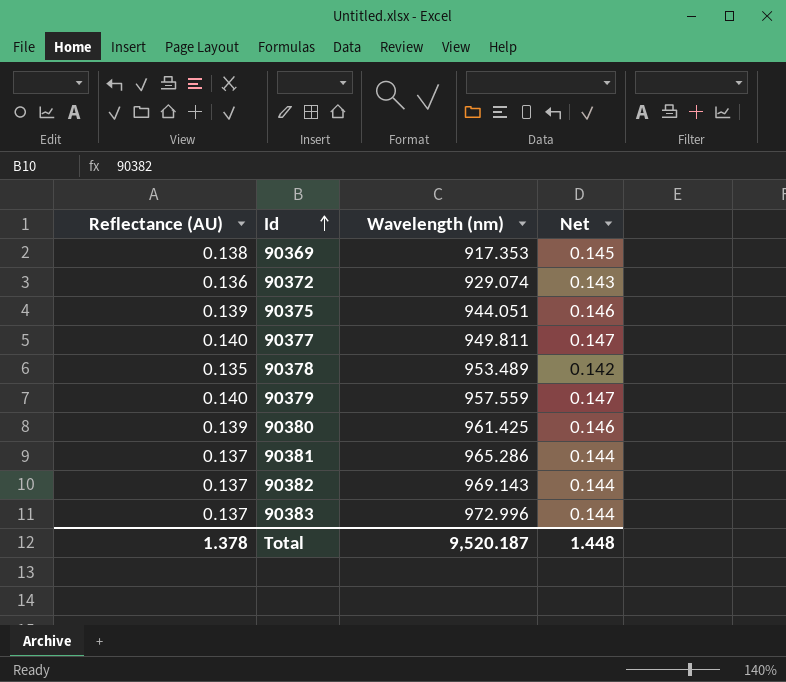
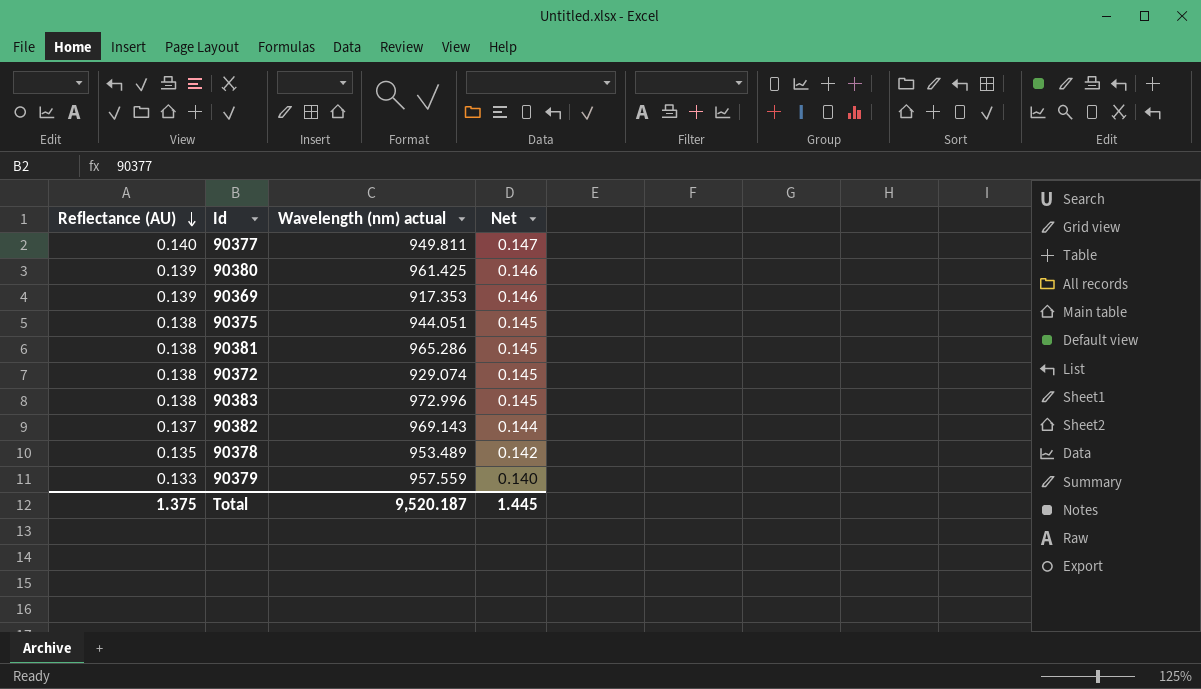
row order: Id ascending -> Reflectance (AU) descending
column name: Wavelength (nm) -> Wavelength (nm) actual
90369 | Reflectance (AU): 0.138 -> 0.139
90369 | Net: 0.145 -> 0.146
90375 | Reflectance (AU): 0.139 -> 0.138
90375 | Net: 0.146 -> 0.145
90381 | Reflectance (AU): 0.137 -> 0.138
90381 | Net: 0.144 -> 0.145
90372 | Reflectance (AU): 0.136 -> 0.138
90372 | Net: 0.143 -> 0.145
90383 | Reflectance (AU): 0.137 -> 0.138
90383 | Net: 0.144 -> 0.145
90379 | Reflectance (AU): 0.140 -> 0.133
90379 | Net: 0.147 -> 0.140
Total | Reflectance (AU): 1.378 -> 1.375
Total | Net: 1.448 -> 1.445

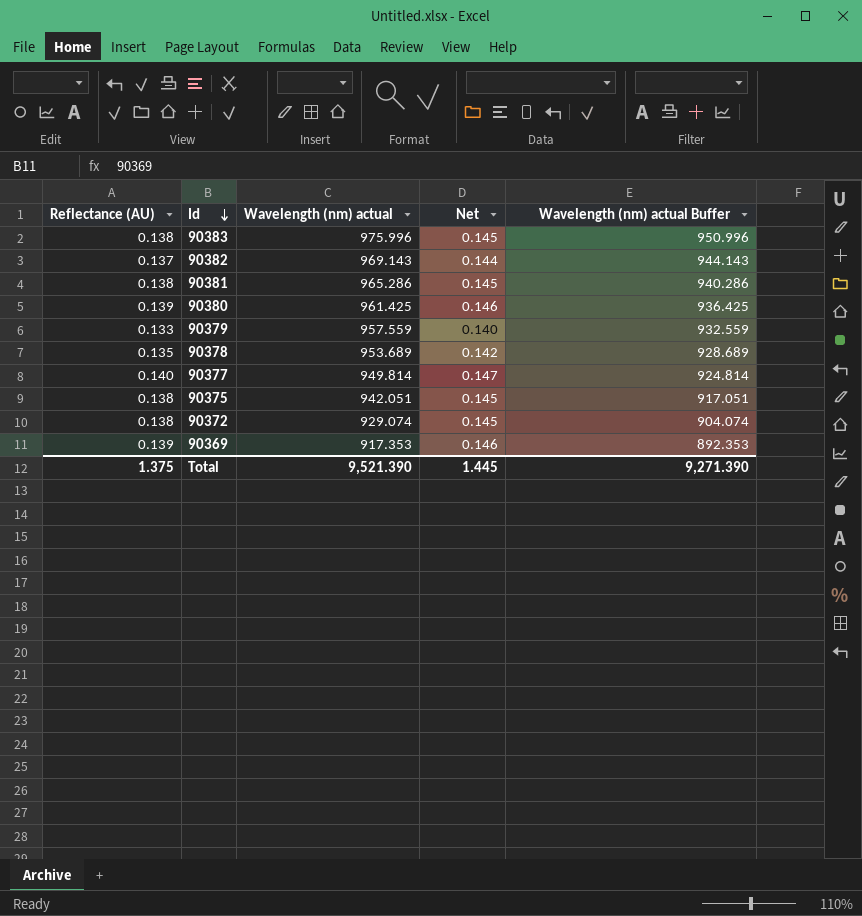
row order: Reflectance (AU) descending -> Id descending
column Wavelength (nm) actual Buffer | formula: none -> [Wavelength (nm) actual] - 25
90383 | Wavelength (nm) actual: 972.996 -> 975.996
90378 | Wavelength (nm) actual: 953.489 -> 953.689
90377 | Wavelength (nm) actual: 949.811 -> 949.814
90375 | Wavelength (nm) actual: 944.051 -> 942.051
Total | Wavelength (nm) actual: 9,520.187 -> 9,521.390

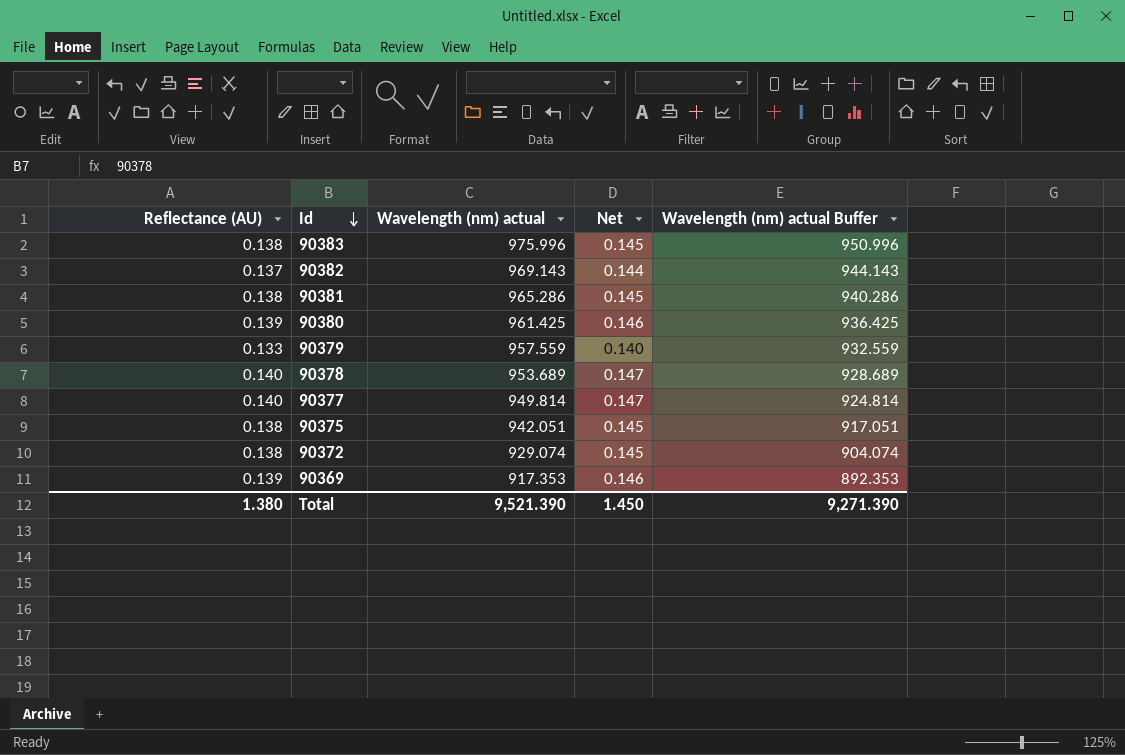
90378 | Reflectance (AU): 0.135 -> 0.140
90378 | Net: 0.142 -> 0.147
Total | Reflectance (AU): 1.375 -> 1.380
Total | Net: 1.445 -> 1.450

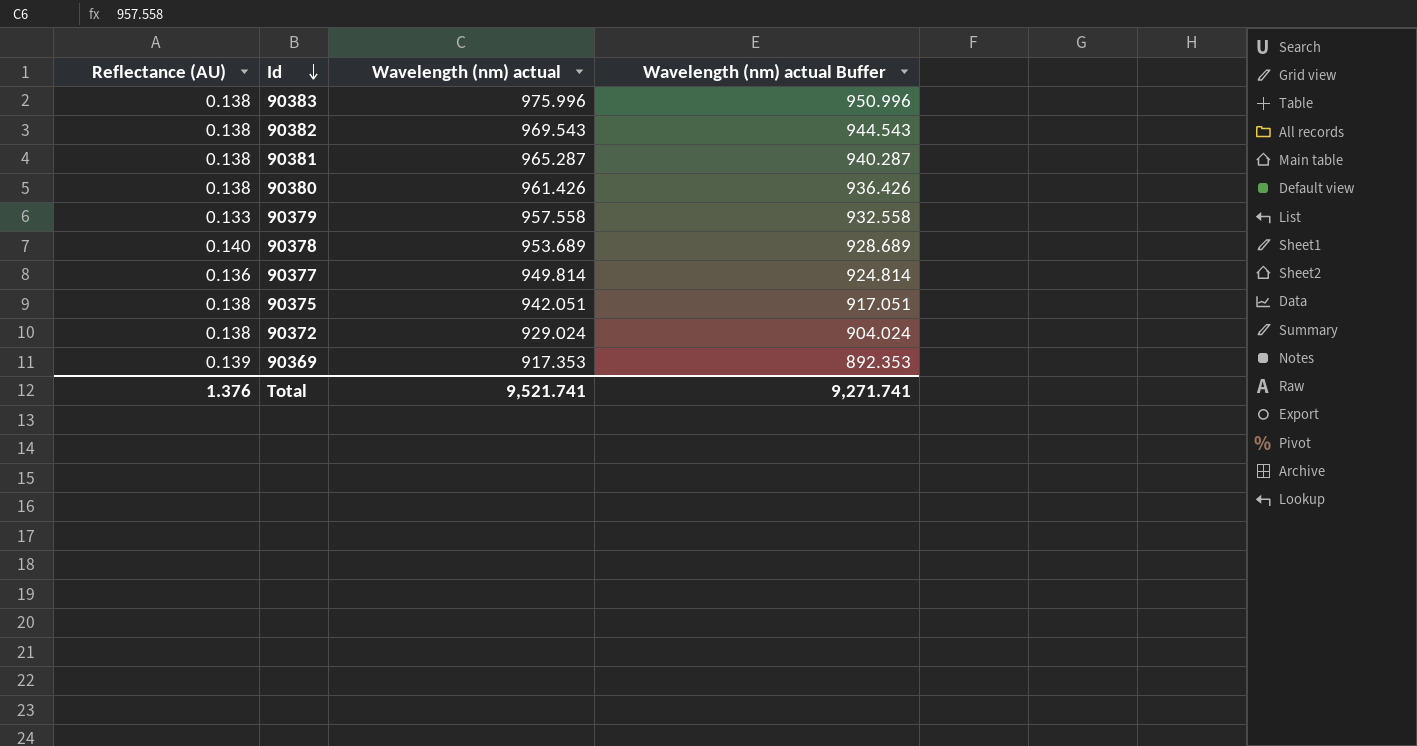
column Net | formula: [Reflectance (AU)] * 1.05 -> none
90382 | Reflectance (AU): 0.137 -> 0.138
90382 | Wavelength (nm) actual: 969.143 -> 969.543
90382 | Wavelength (nm) actual Buffer: 944.143 -> 944.543
90381 | Wavelength (nm) actual: 965.286 -> 965.287
90381 | Wavelength (nm) actual Buffer: 940.286 -> 940.287
90380 | Reflectance (AU): 0.139 -> 0.138
90380 | Wavelength (nm) actual: 961.425 -> 961.426
90380 | Wavelength (nm) actual Buffer: 936.425 -> 936.426
90379 | Wavelength (nm) actual: 957.559 -> 957.558
90379 | Wavelength (nm) actual Buffer: 932.559 -> 932.558
90377 | Reflectance (AU): 0.140 -> 0.136
90372 | Wavelength (nm) actual: 929.074 -> 929.024
90372 | Wavelength (nm) actual Buffer: 904.074 -> 904.024
Total | Reflectance (AU): 1.380 -> 1.376
Total | Wavelength (nm) actual: 9,521.390 -> 9,521.741
Total | Wavelength (nm) actual Buffer: 9,271.390 -> 9,271.741

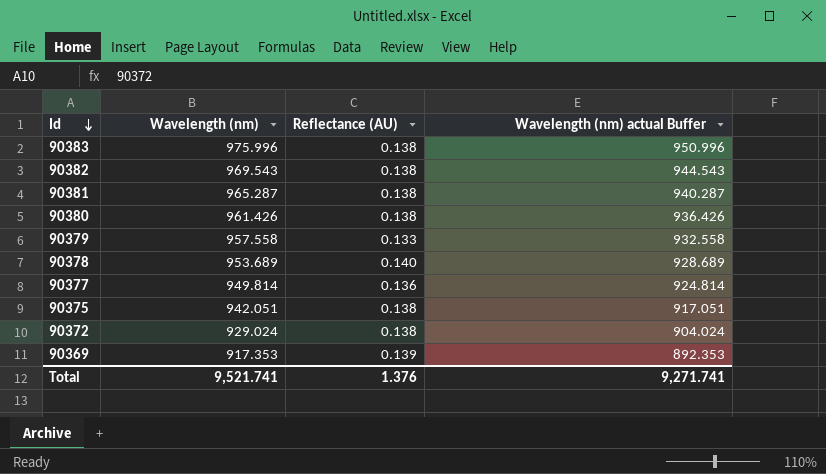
column name: Wavelength (nm) actual -> Wavelength (nm)
column Reflectance (AU) | position: 1 -> 3

